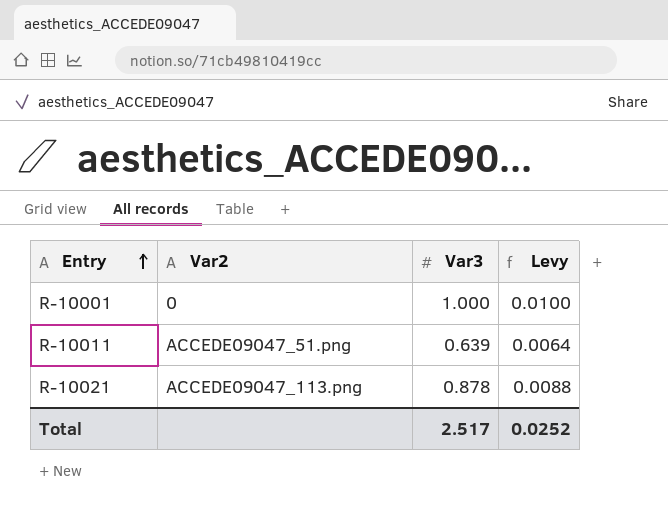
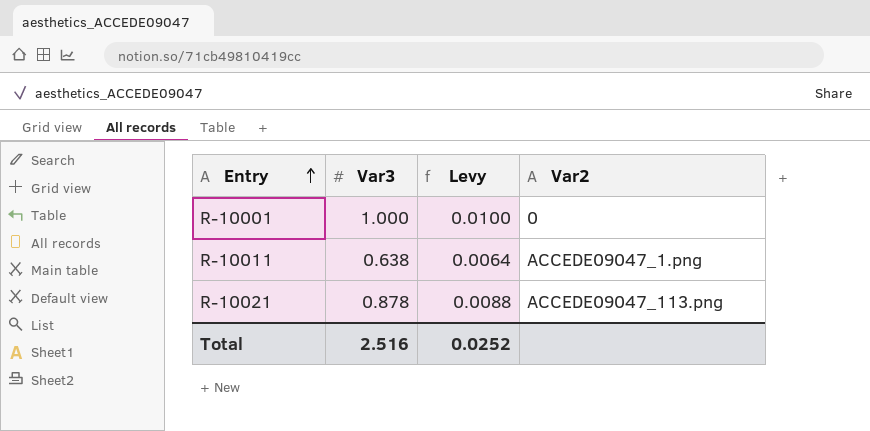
column Var2 | position: 2 -> 4
R-10011 | Var3: 0.639 -> 0.638
R-10011 | Var2: ACCEDE09047_51.png -> ACCEDE09047_1.png
Total | Var3: 2.517 -> 2.516

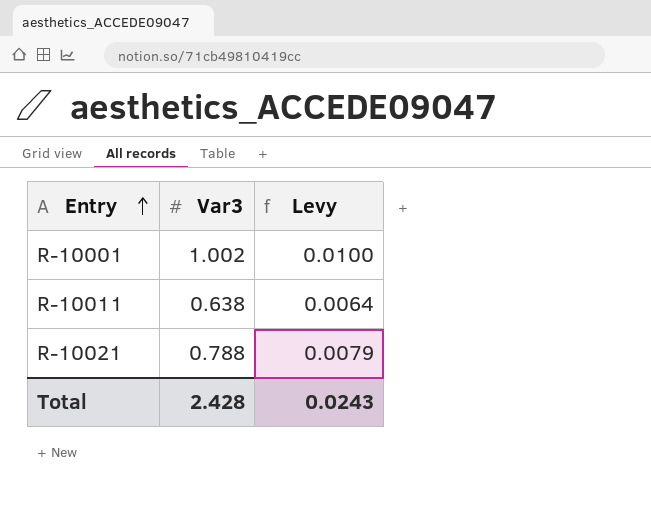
column Var2 | position: 4 -> none
R-10001 | Var3: 1.000 -> 1.002
R-10021 | Var3: 0.878 -> 0.788
R-10021 | Levy: 0.0088 -> 0.0079
Total | Var3: 2.516 -> 2.428
Total | Levy: 0.0252 -> 0.0243

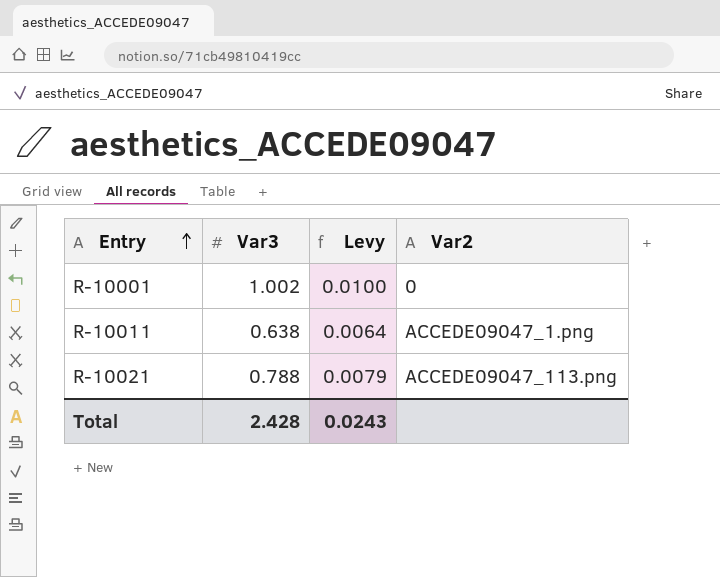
column Var2 | position: none -> 4

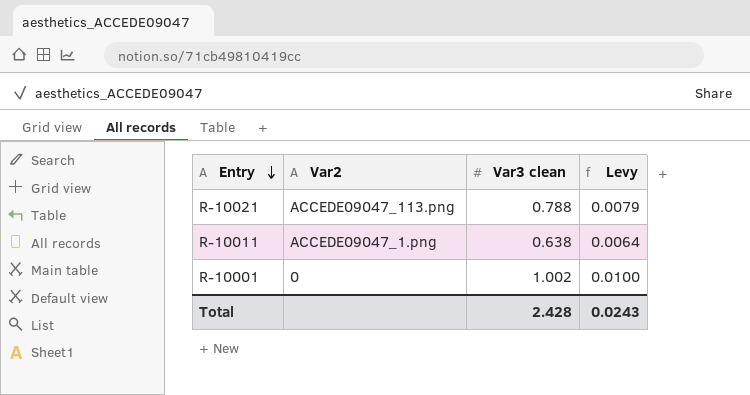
row order: Entry ascending -> Entry descending
column Var2 | position: 4 -> 2
column name: Var3 -> Var3 clean

